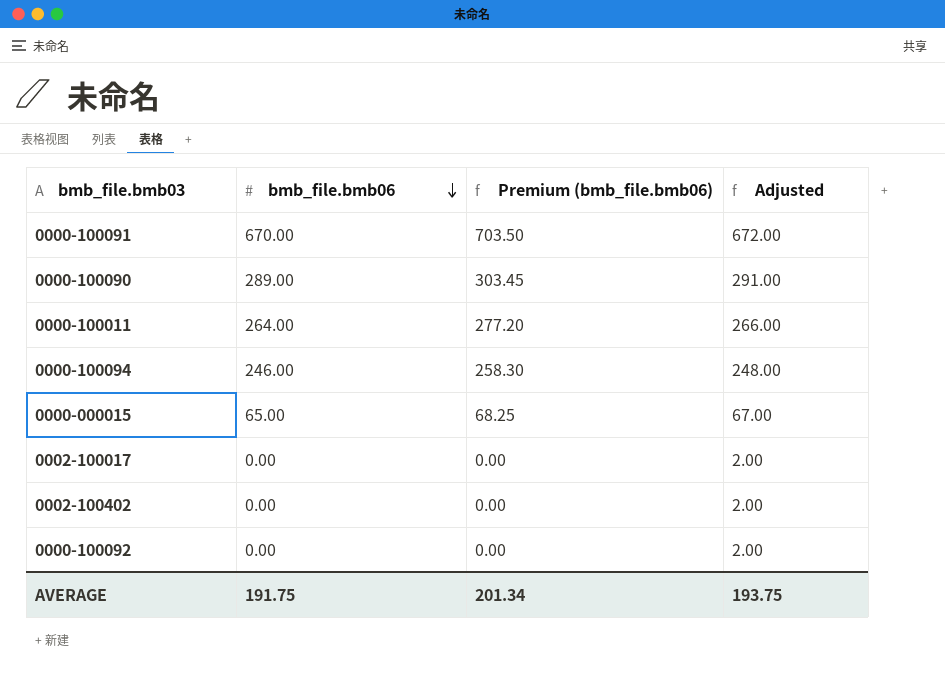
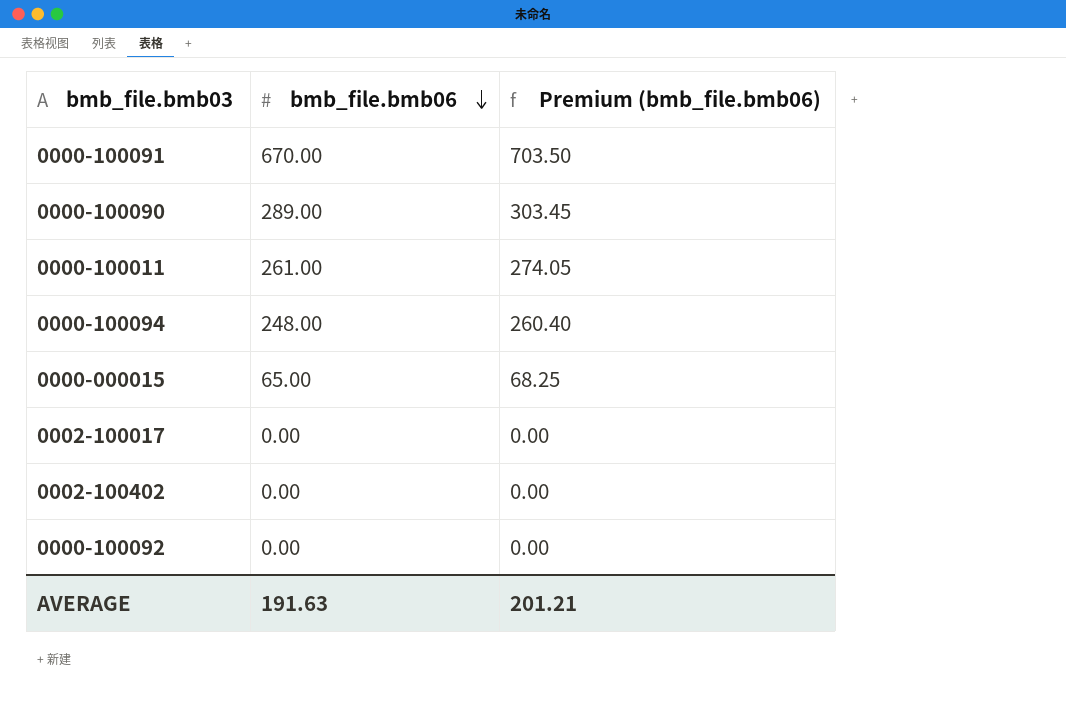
column Adjusted | formula: [bmb_file.bmb06] + 2 -> none
0000-100011 | bmb_file.bmb06: 264.00 -> 261.00
0000-100011 | Premium (bmb_file.bmb06): 277.20 -> 274.05
0000-100094 | bmb_file.bmb06: 246.00 -> 248.00
0000-100094 | Premium (bmb_file.bmb06): 258.30 -> 260.40
AVERAGE | bmb_file.bmb06: 191.75 -> 191.63
AVERAGE | Premium (bmb_file.bmb06): 201.34 -> 201.21

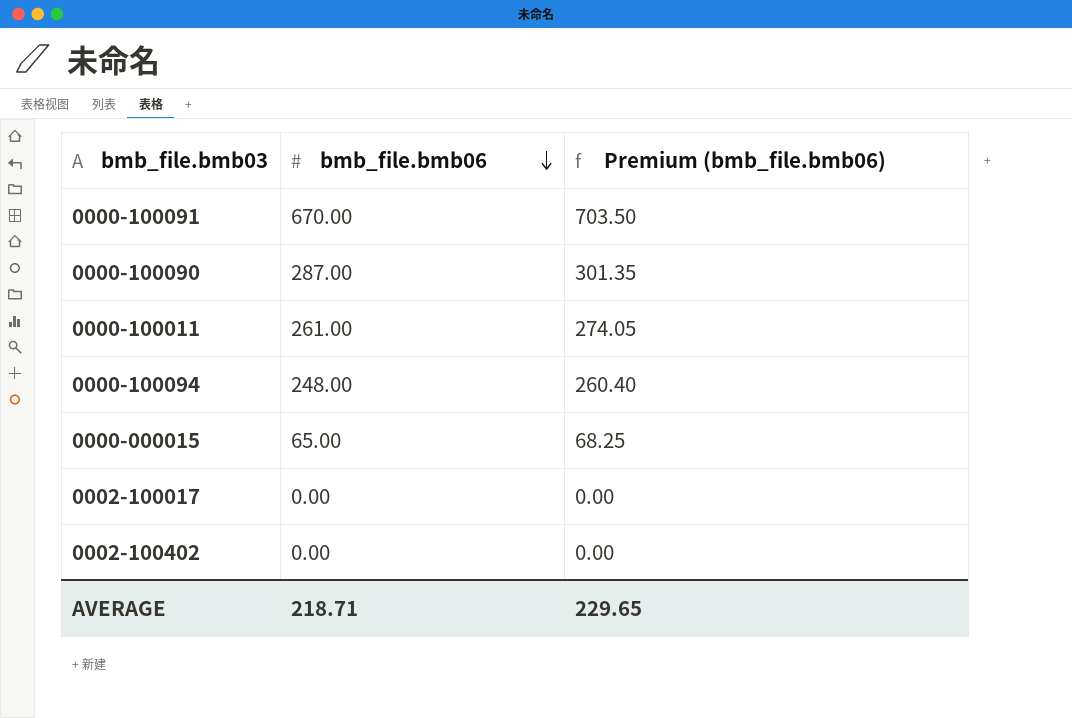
row 0000-100092: 0.00 | 0.00 -> none
0000-100090 | bmb_file.bmb06: 289.00 -> 287.00
0000-100090 | Premium (bmb_file.bmb06): 303.45 -> 301.35
AVERAGE | bmb_file.bmb06: 191.63 -> 218.71
AVERAGE | Premium (bmb_file.bmb06): 201.21 -> 229.65

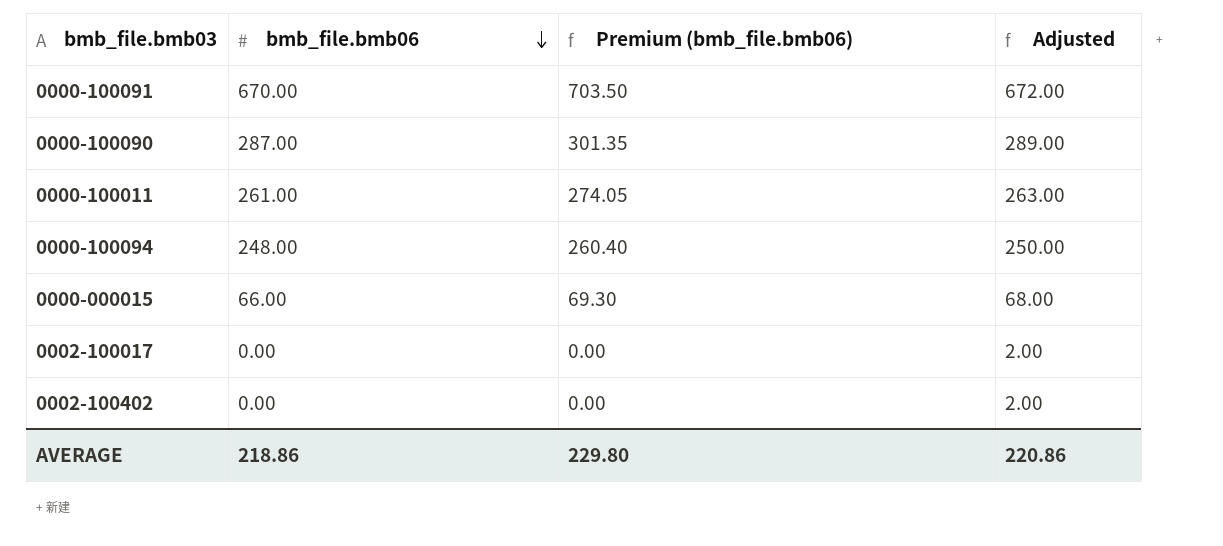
column Adjusted | formula: none -> [bmb_file.bmb06] + 2
0000-000015 | bmb_file.bmb06: 65.00 -> 66.00
0000-000015 | Premium (bmb_file.bmb06): 68.25 -> 69.30
AVERAGE | bmb_file.bmb06: 218.71 -> 218.86
AVERAGE | Premium (bmb_file.bmb06): 229.65 -> 229.80

